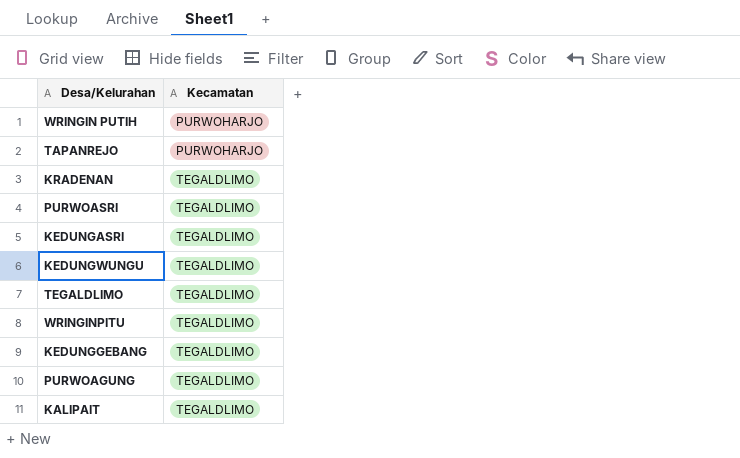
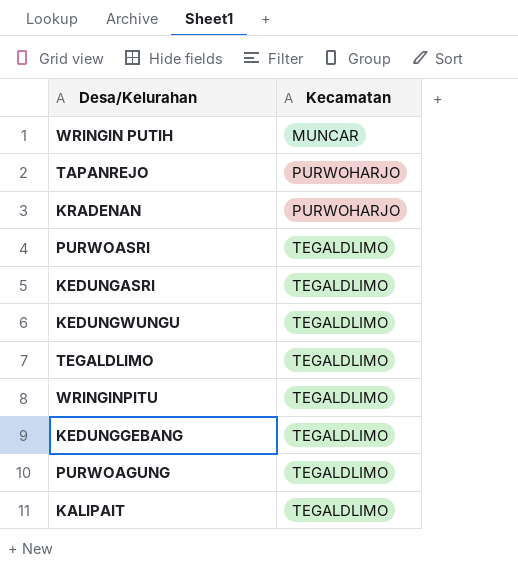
WRINGIN PUTIH | Kecamatan: PURWOHARJO -> MUNCAR
KRADENAN | Kecamatan: TEGALDLIMO -> PURWOHARJO

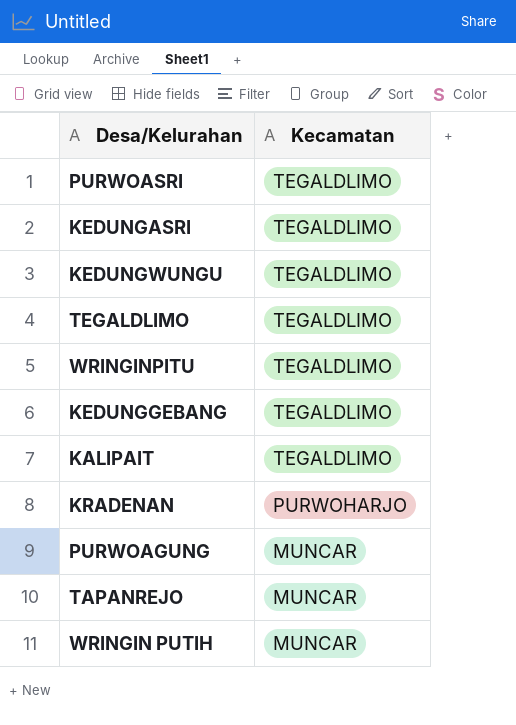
row order: Kecamatan ascending -> Kecamatan descending
PURWOAGUNG | Kecamatan: TEGALDLIMO -> MUNCAR
TAPANREJO | Kecamatan: PURWOHARJO -> MUNCAR

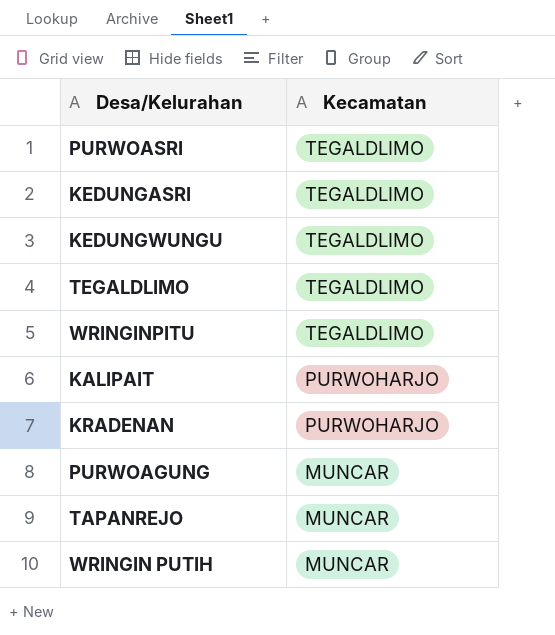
row KEDUNGGEBANG: TEGALDLIMO -> none
KALIPAIT | Kecamatan: TEGALDLIMO -> PURWOHARJO

